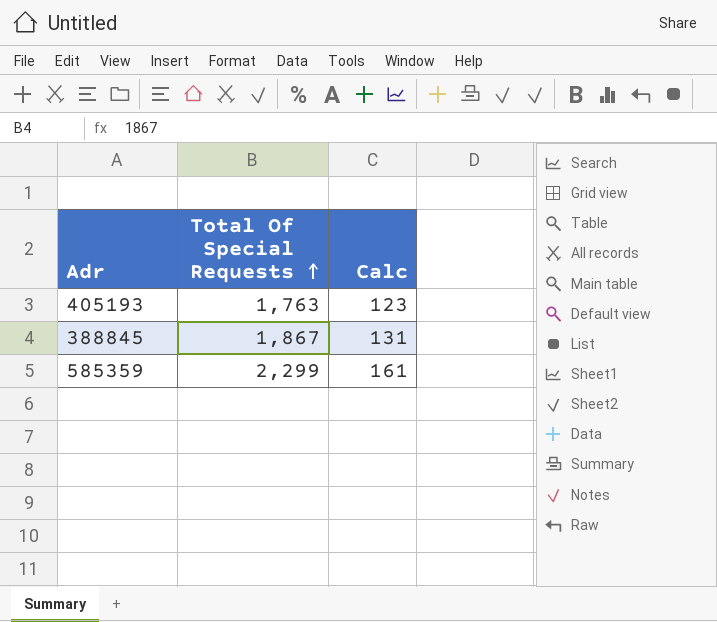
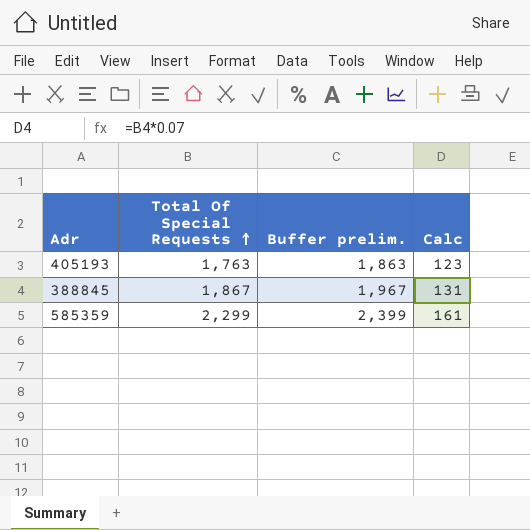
column Buffer prelim. | formula: none -> [Total Of Special Requests] + 100

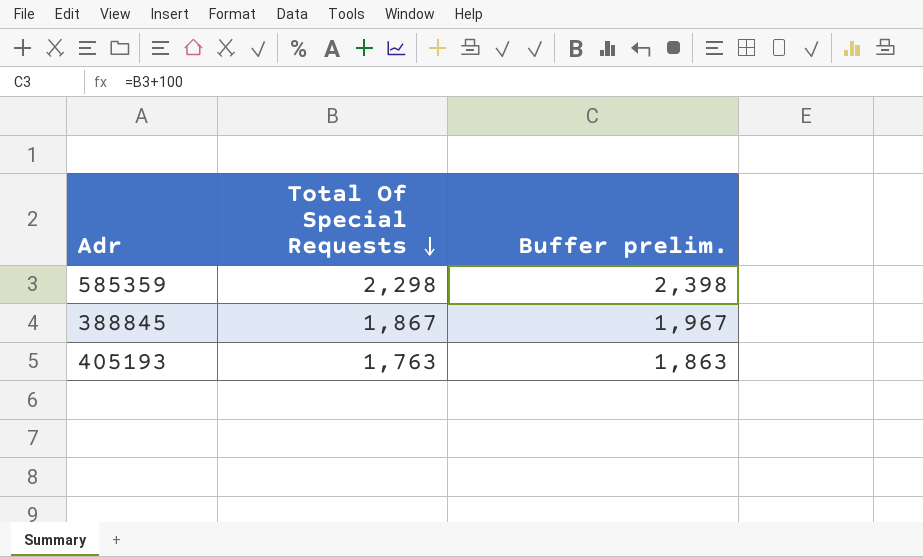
row order: Total Of Special Requests ascending -> Total Of Special Requests descending
column Calc | formula: [Total Of Special Requests] * 0.07 -> none
585359 | Total Of Special Requests: 2,299 -> 2,298
585359 | Buffer prelim.: 2,399 -> 2,398

